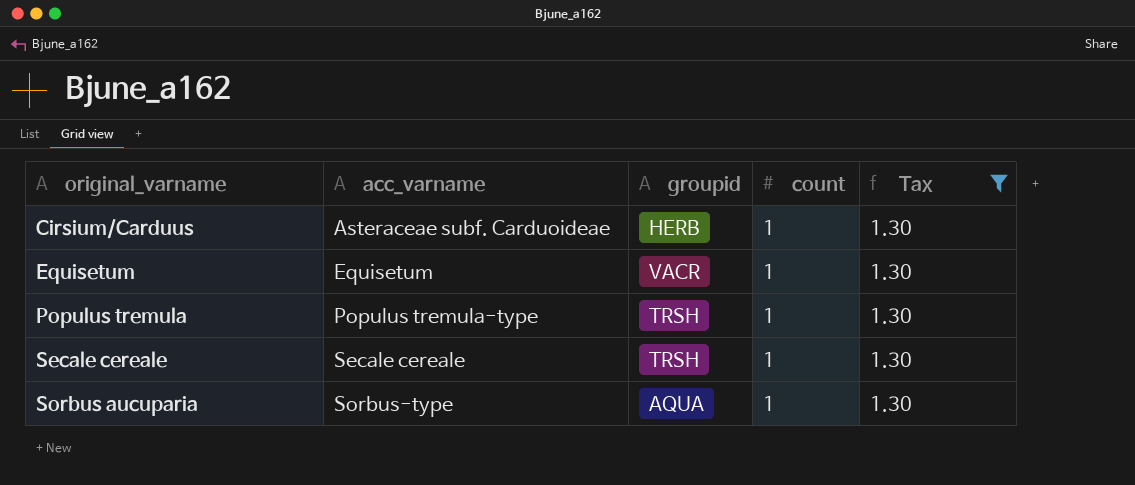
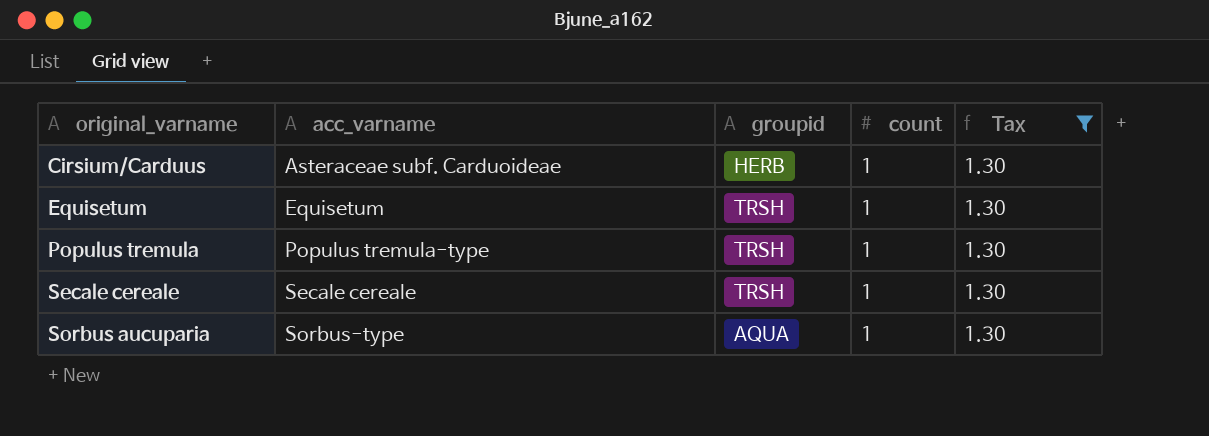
Equisetum | groupid: VACR -> TRSH

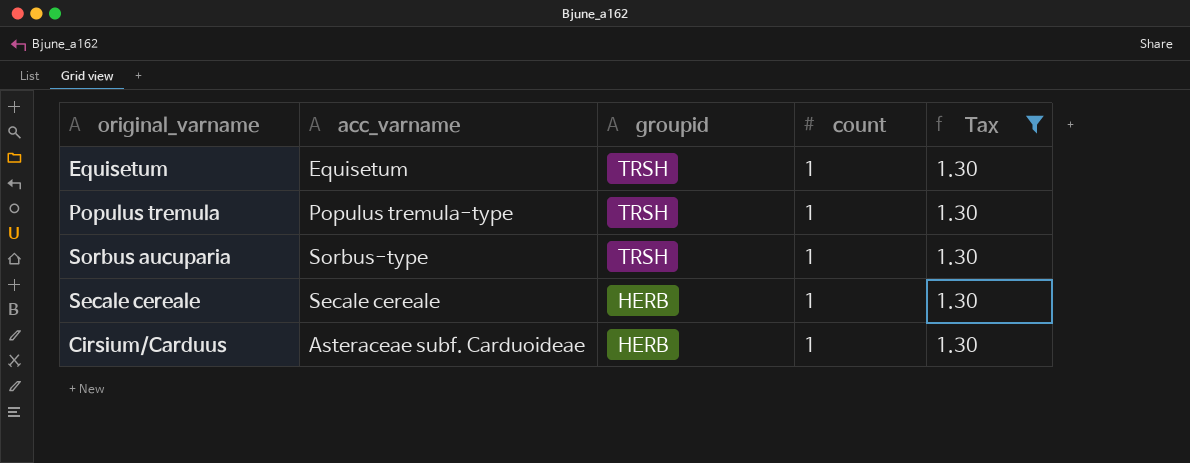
row order: original_varname ascending -> groupid descending
Sorbus aucuparia | groupid: AQUA -> TRSH
Secale cereale | groupid: TRSH -> HERB

